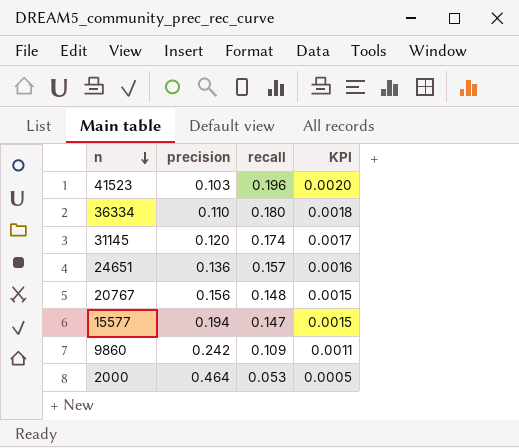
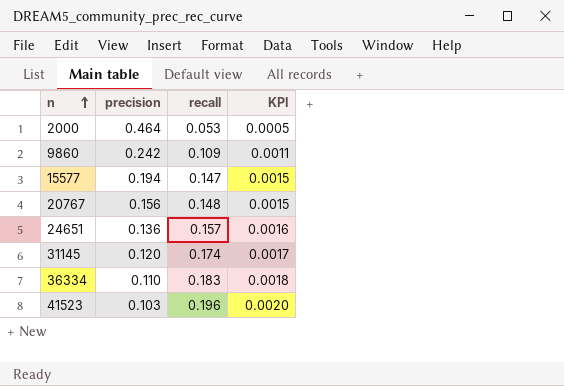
row order: n descending -> n ascending
36334 | recall: 0.180 -> 0.183

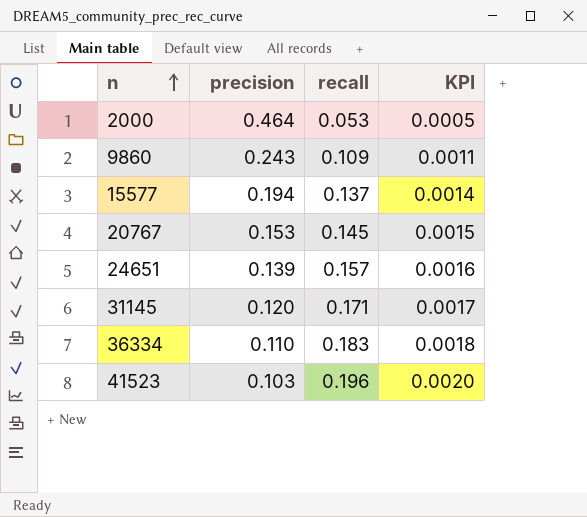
9860 | precision: 0.242 -> 0.243
15577 | recall: 0.147 -> 0.137
15577 | KPI: 0.0015 -> 0.0014
20767 | precision: 0.156 -> 0.153
20767 | recall: 0.148 -> 0.145
24651 | precision: 0.136 -> 0.139
31145 | recall: 0.174 -> 0.171

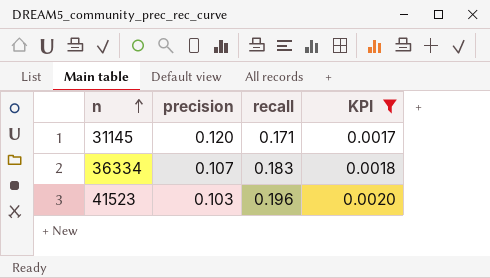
filter: none -> KPI >= 0.0017
36334 | precision: 0.110 -> 0.107

